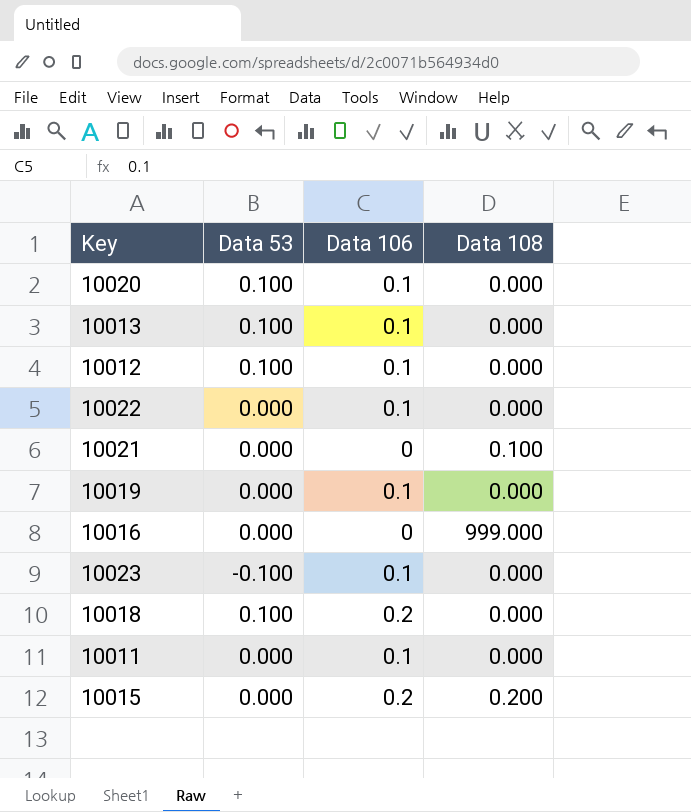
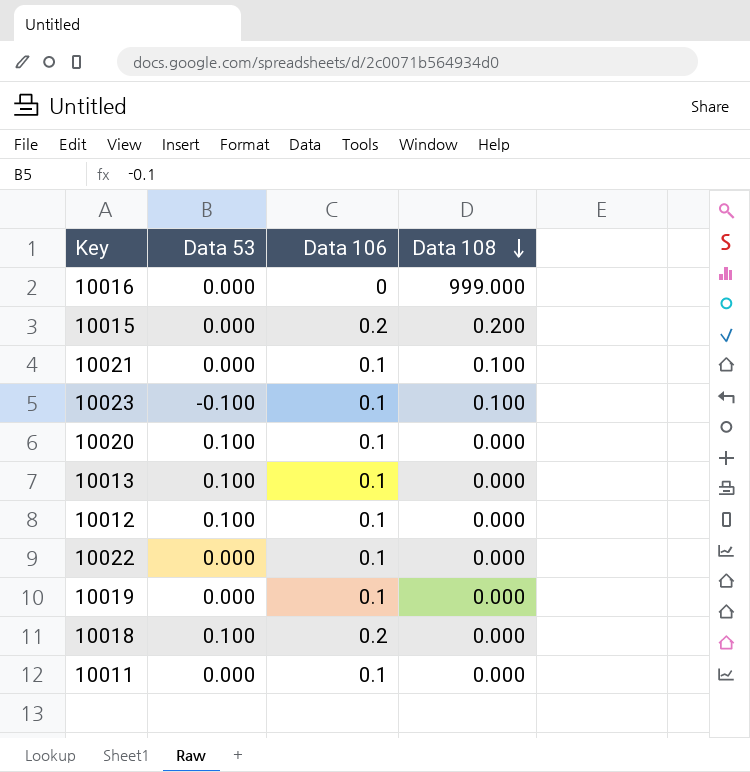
row order: none -> Data 108 descending
10021 | Data 106: 0 -> 0.1
10023 | Data 108: 0.000 -> 0.100

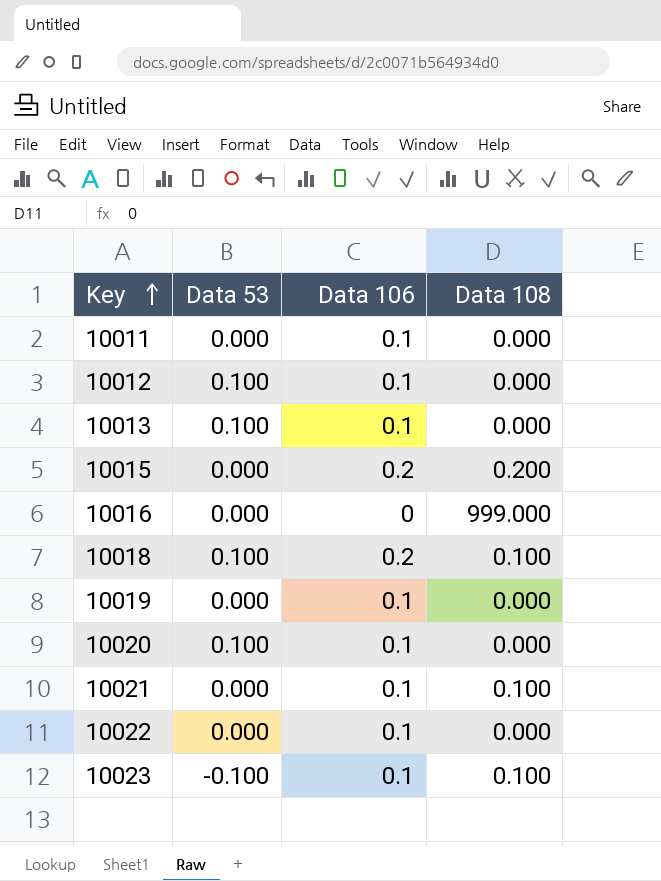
row order: Data 108 descending -> Key ascending
10018 | Data 108: 0.000 -> 0.100

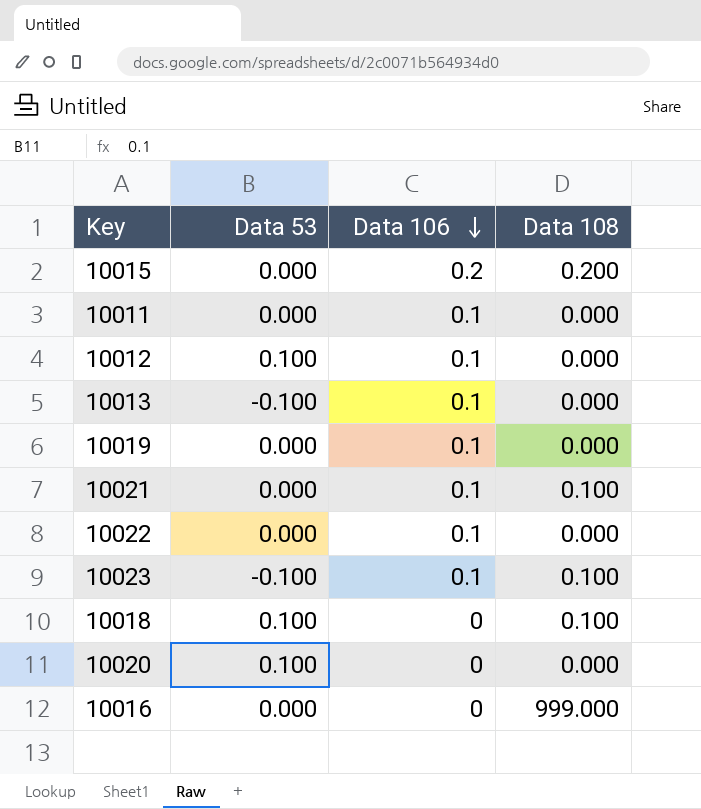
row order: Key ascending -> Data 106 descending
10013 | Data 53: 0.100 -> -0.100
10018 | Data 106: 0.2 -> 0
10020 | Data 106: 0.1 -> 0

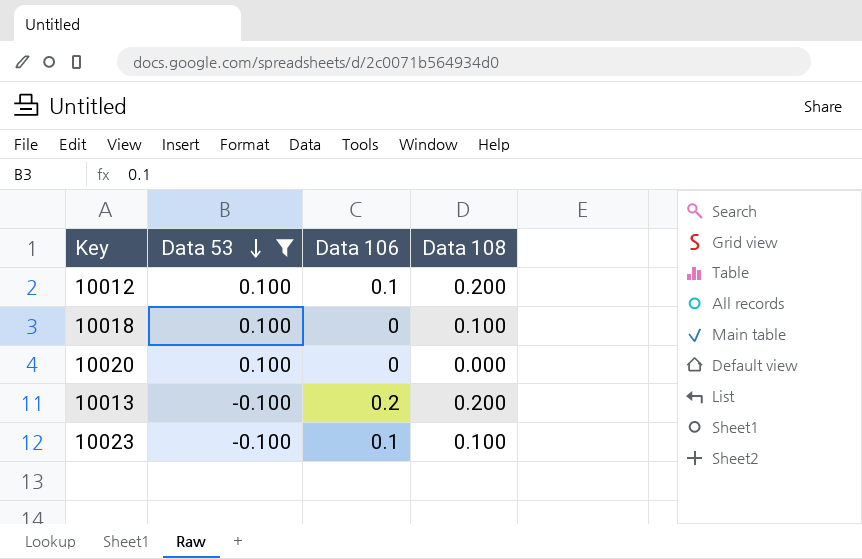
filter: none -> Data 53 != 0.000
row order: Data 106 descending -> Data 53 descending
10012 | Data 108: 0.000 -> 0.200
10013 | Data 106: 0.1 -> 0.2
10013 | Data 108: 0.000 -> 0.200

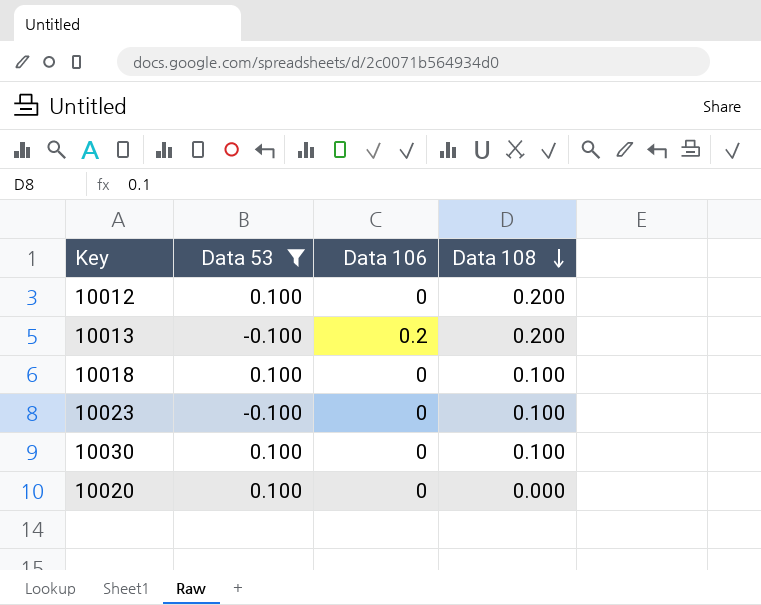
row order: Data 53 descending -> Data 108 descending
10012 | Data 106: 0.1 -> 0
10023 | Data 106: 0.1 -> 0
row 10030: none -> 0.100 | 0 | 0.100

